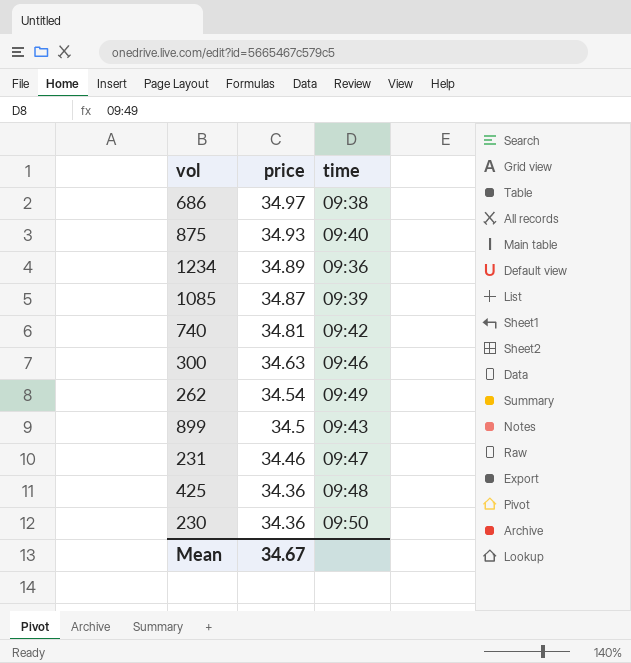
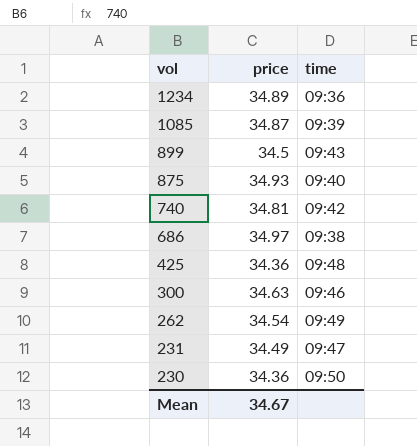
row order: price descending -> vol descending
231 | price: 34.46 -> 34.49

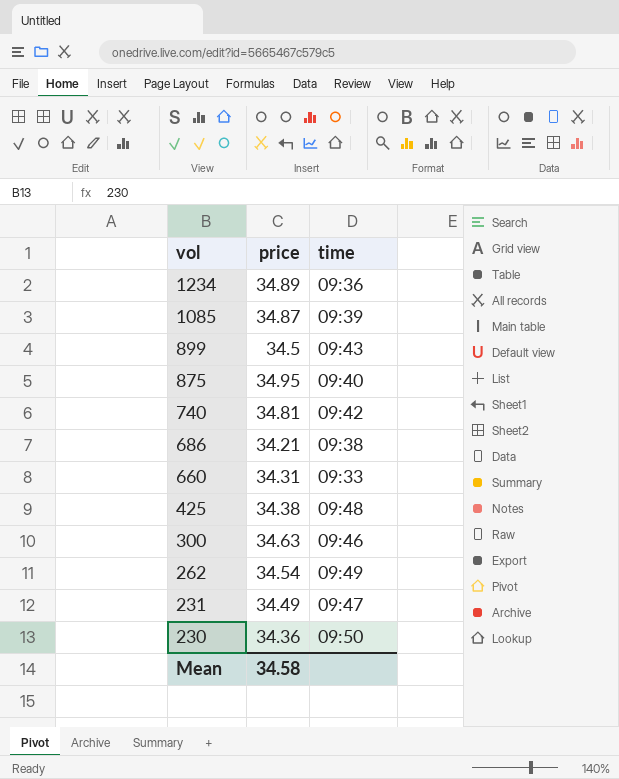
875 | price: 34.93 -> 34.95
686 | price: 34.97 -> 34.21
row 660: none -> 34.31 | 09:33
425 | price: 34.36 -> 34.38
Mean | price: 34.67 -> 34.58

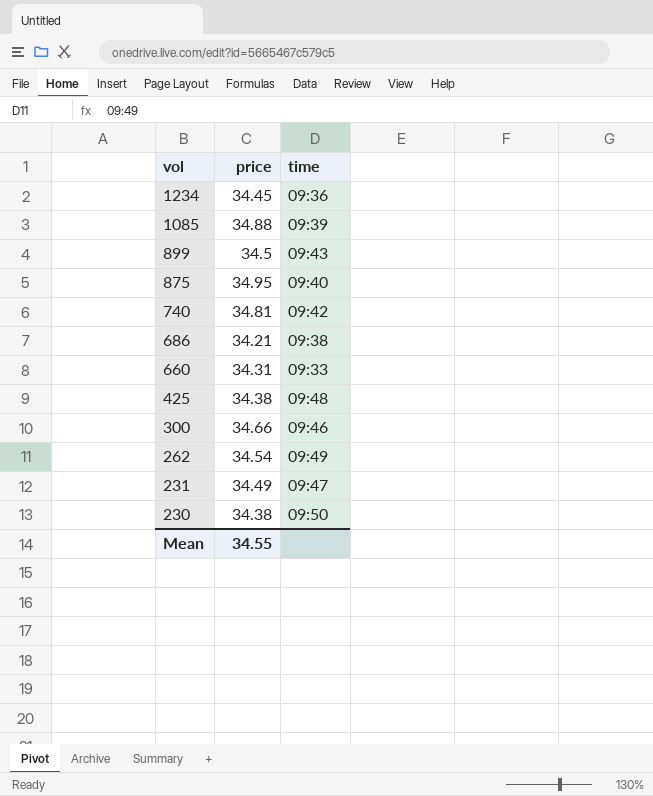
1234 | price: 34.89 -> 34.45
1085 | price: 34.87 -> 34.88
300 | price: 34.63 -> 34.66
230 | price: 34.36 -> 34.38
Mean | price: 34.58 -> 34.55

